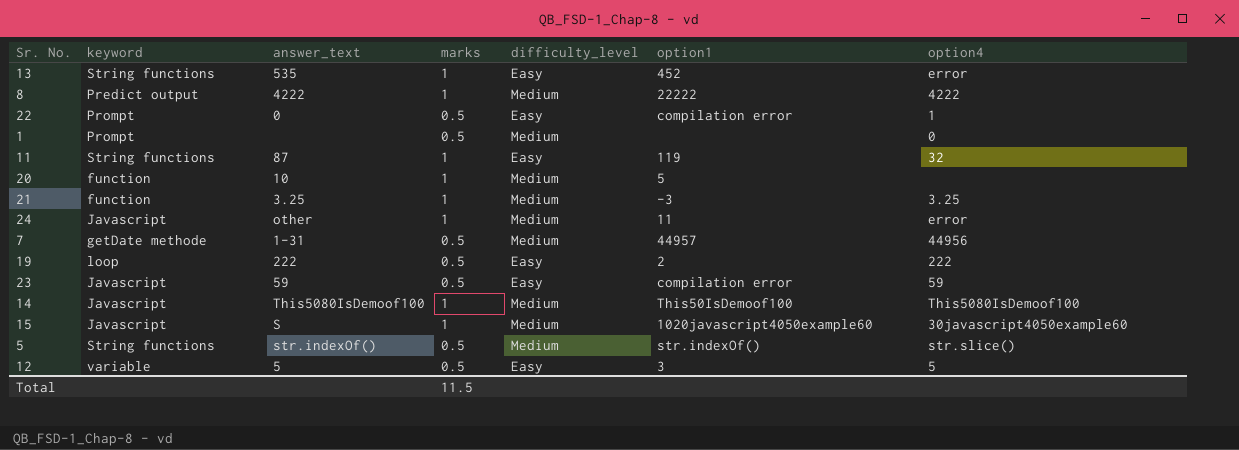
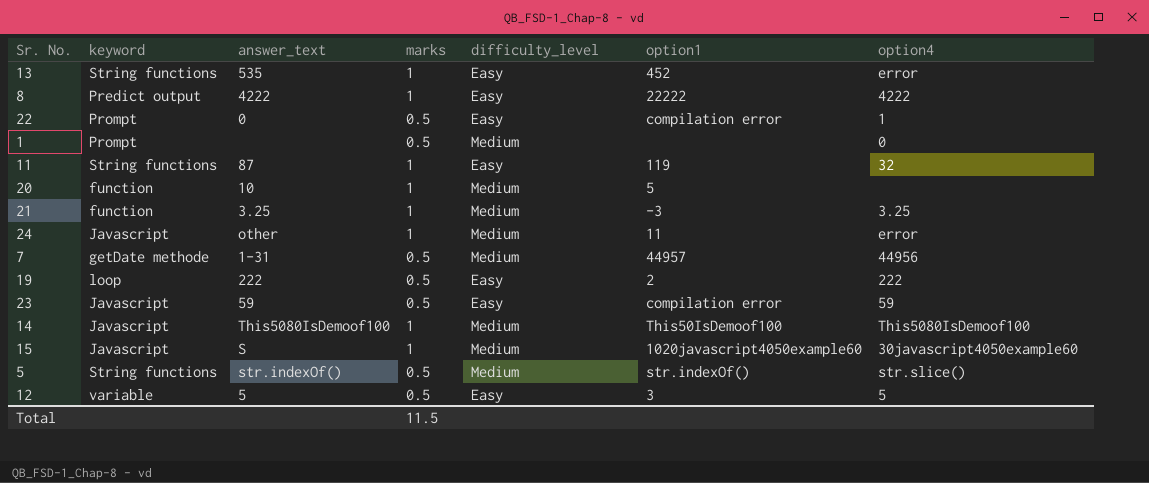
8 | difficulty_level: Medium -> Easy

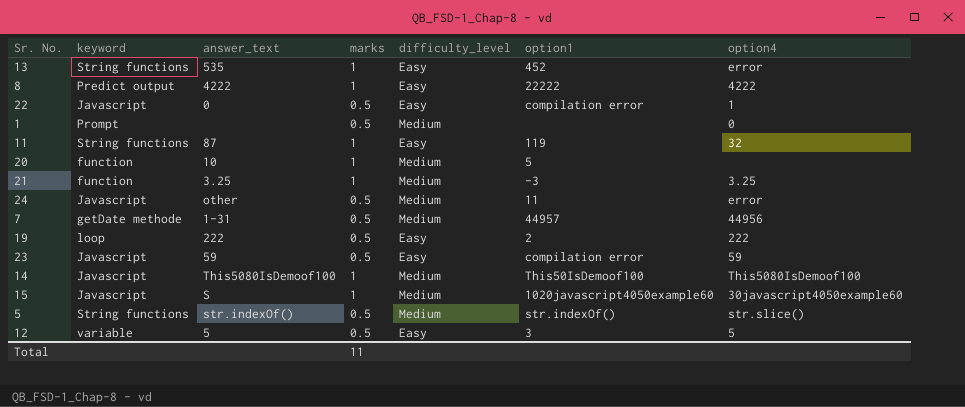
22 | keyword: Prompt -> Javascript
24 | marks: 1 -> 0.5
Total | marks: 11.5 -> 11

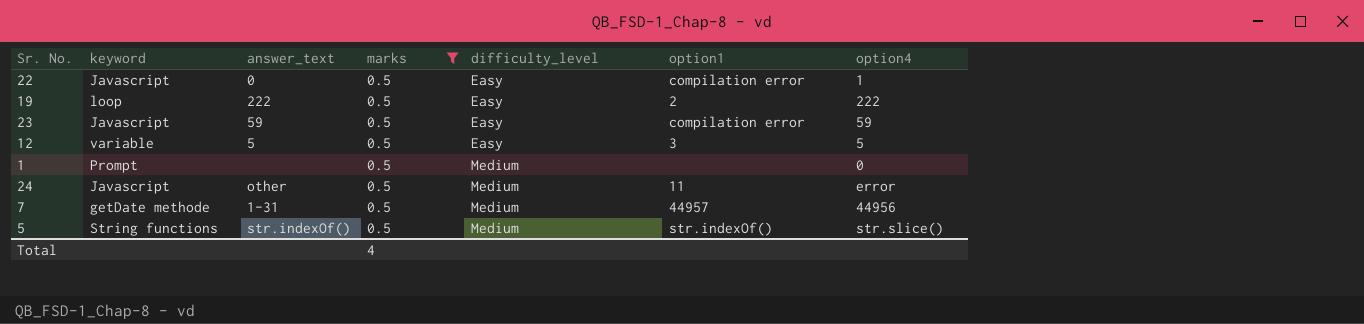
filter: none -> marks = 0.5
row order: none -> difficulty_level ascending
Total | marks: 11 -> 4

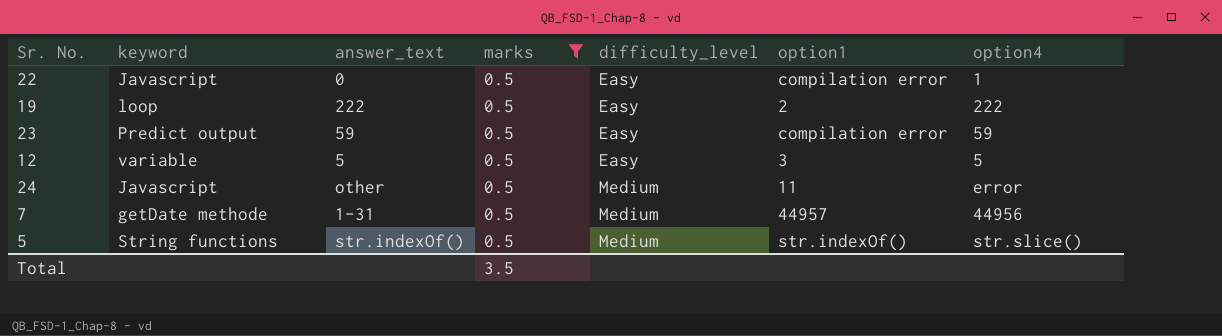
row 1: Prompt | none | 0.5 | Medium | none | 0 -> none
23 | keyword: Javascript -> Predict output
Total | marks: 4 -> 3.5

